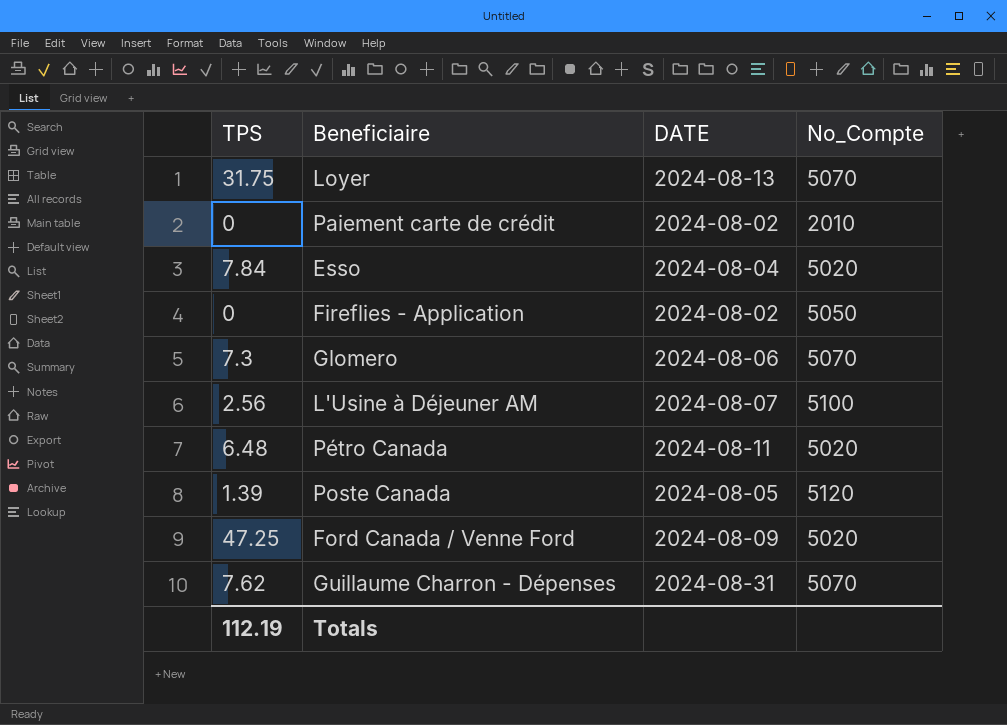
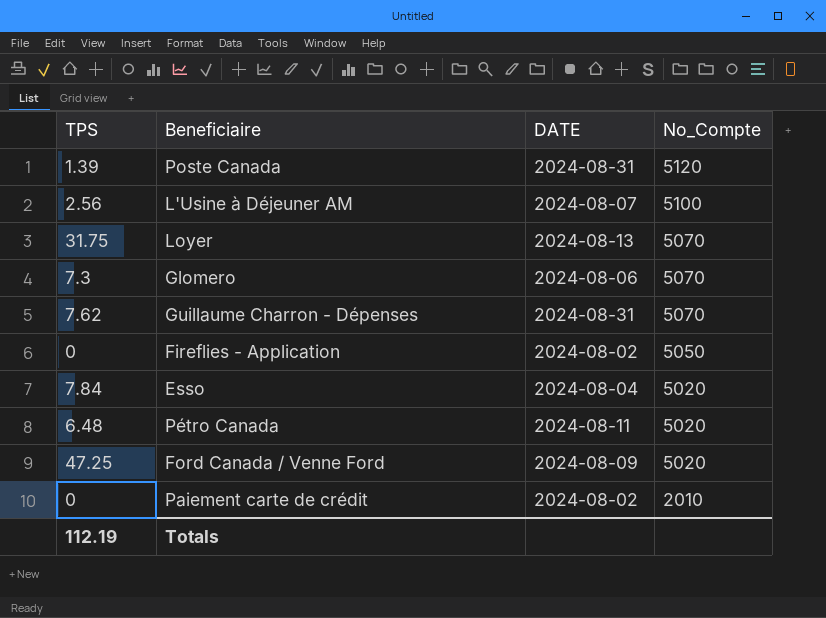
row order: none -> No_Compte descending
Poste Canada | DATE: 2024-08-05 -> 2024-08-31

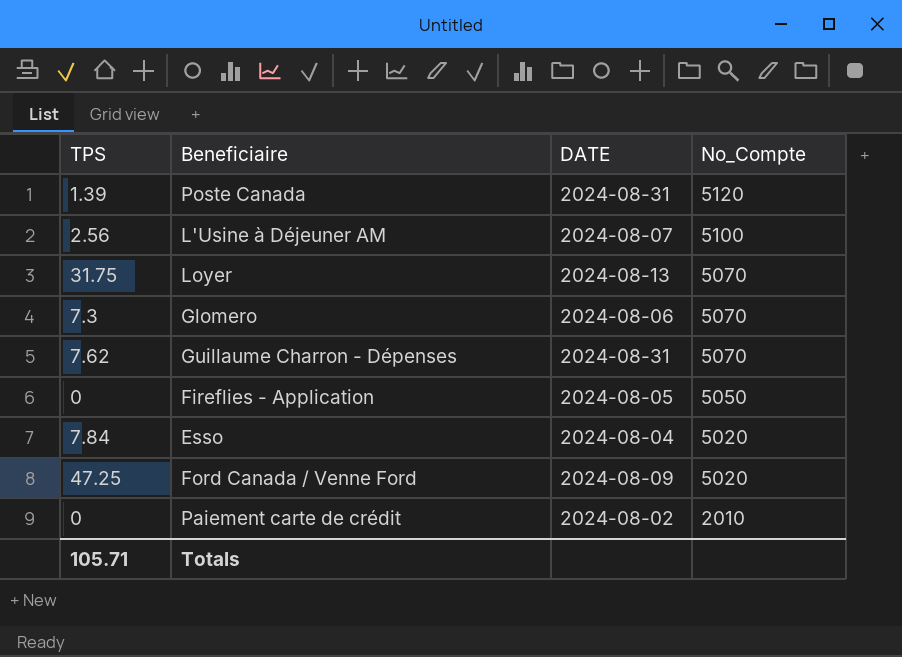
row Pétro Canada: 6.48 | 2024-08-11 | 5020 -> none
Fireflies - Application | DATE: 2024-08-02 -> 2024-08-05
Totals | TPS: 112.19 -> 105.71

